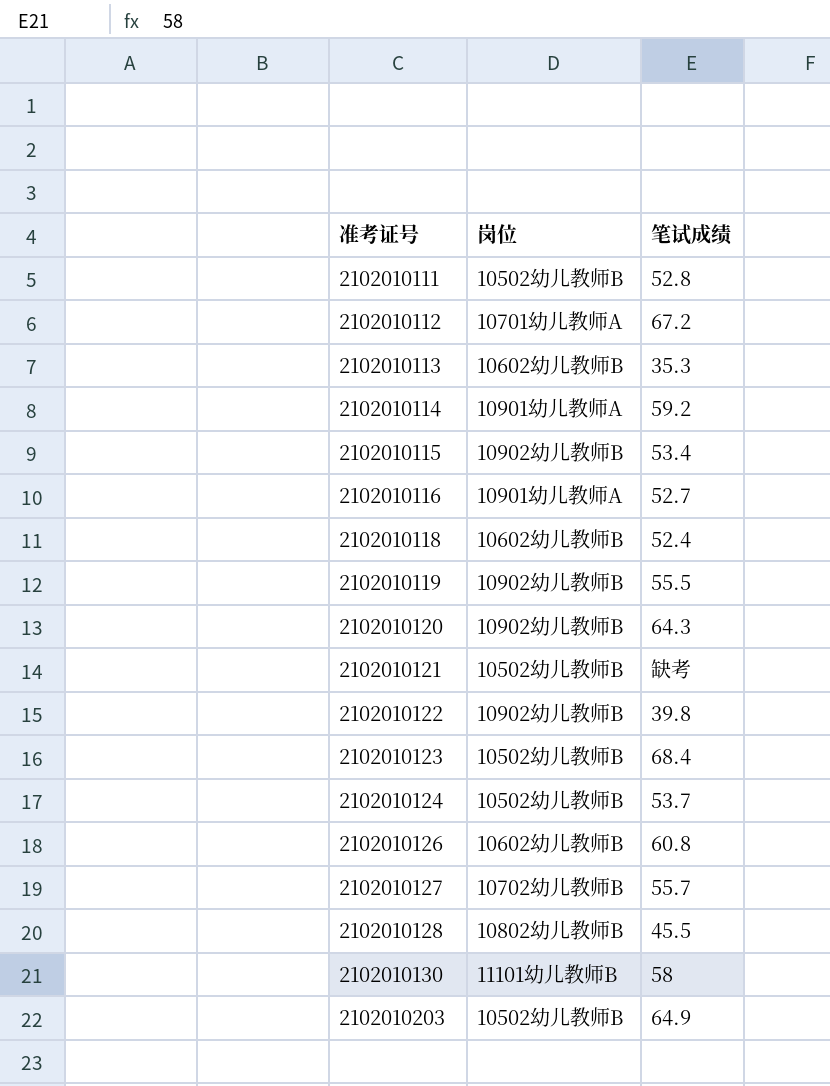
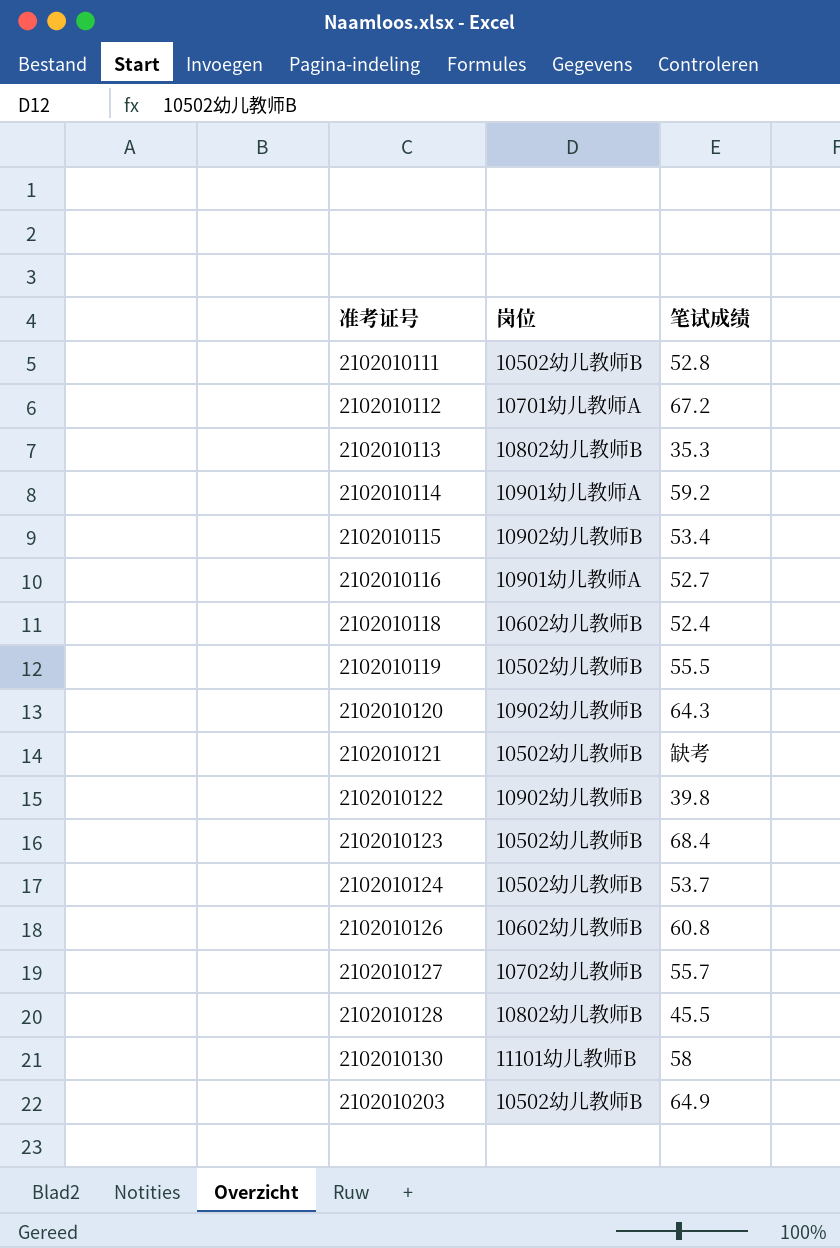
2102010113 | 岗位: 10602幼儿教师B -> 10802幼儿教师B
2102010119 | 岗位: 10902幼儿教师B -> 10502幼儿教师B

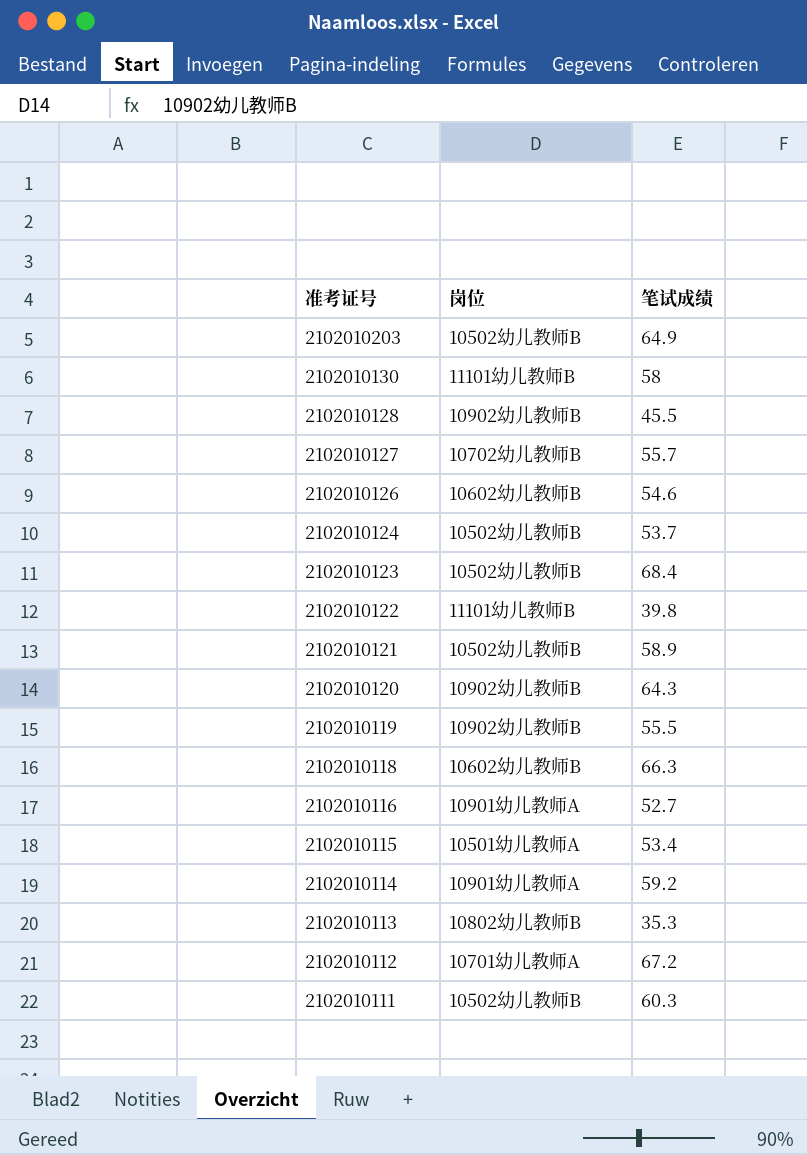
row order: 准考证号 ascending -> 准考证号 descending
2102010128 | 岗位: 10802幼儿教师B -> 10902幼儿教师B
2102010126 | 笔试成绩: 60.8 -> 54.6
2102010122 | 岗位: 10902幼儿教师B -> 11101幼儿教师B
2102010121 | 笔试成绩: 缺考 -> 58.9
2102010119 | 岗位: 10502幼儿教师B -> 10902幼儿教师B
2102010118 | 笔试成绩: 52.4 -> 66.3
2102010115 | 岗位: 10902幼儿教师B -> 10501幼儿教师A
2102010111 | 笔试成绩: 52.8 -> 60.3

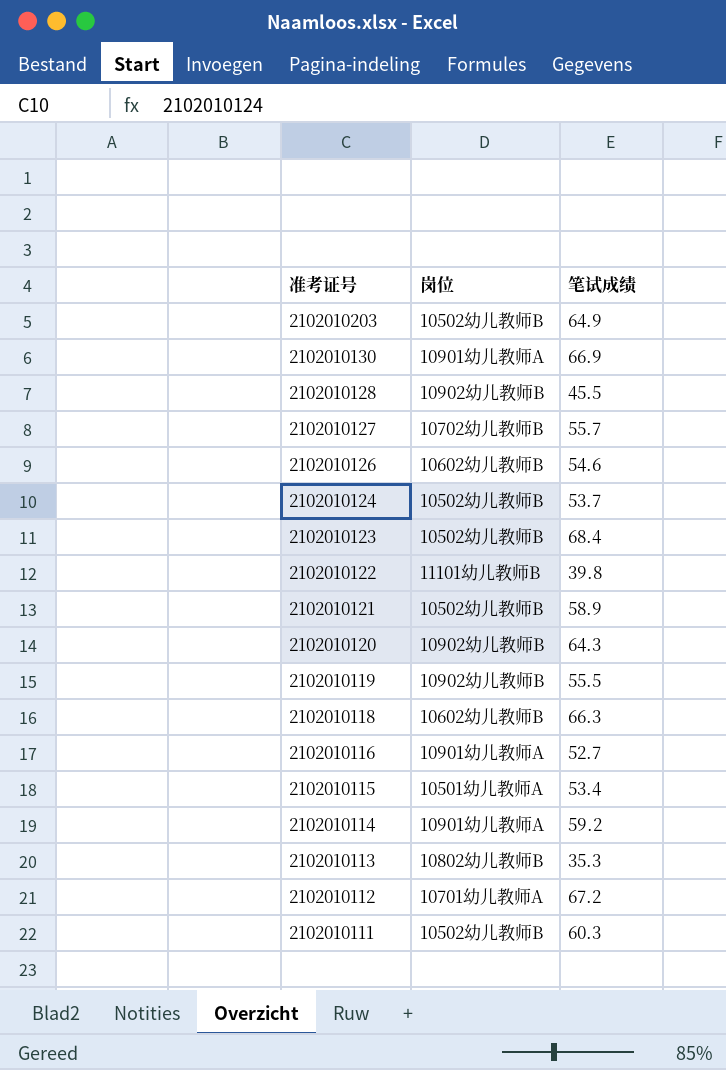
2102010130 | 岗位: 11101幼儿教师B -> 10901幼儿教师A
2102010130 | 笔试成绩: 58 -> 66.9

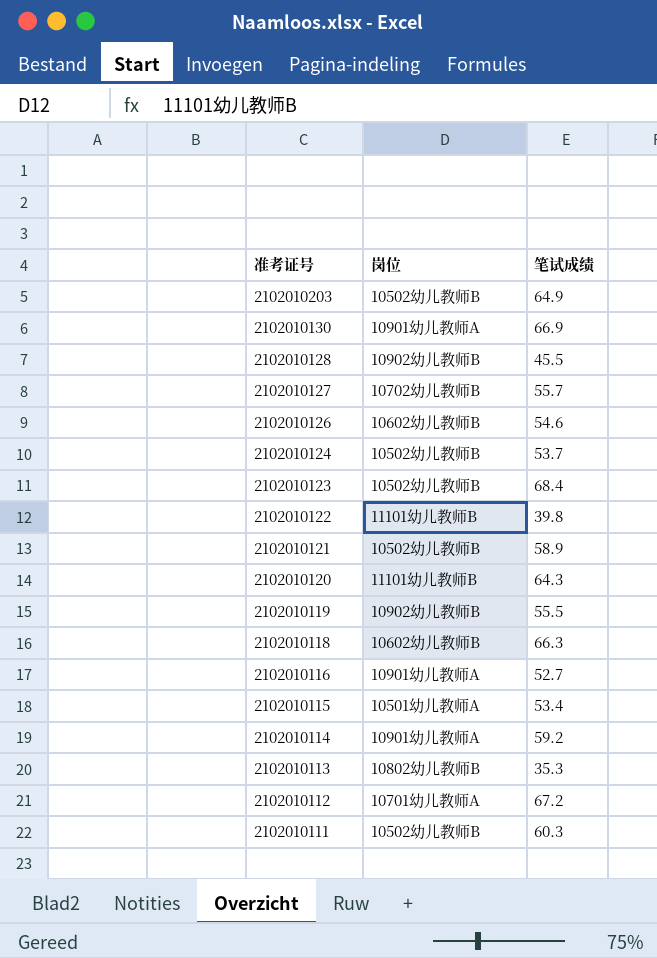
2102010120 | 岗位: 10902幼儿教师B -> 11101幼儿教师B

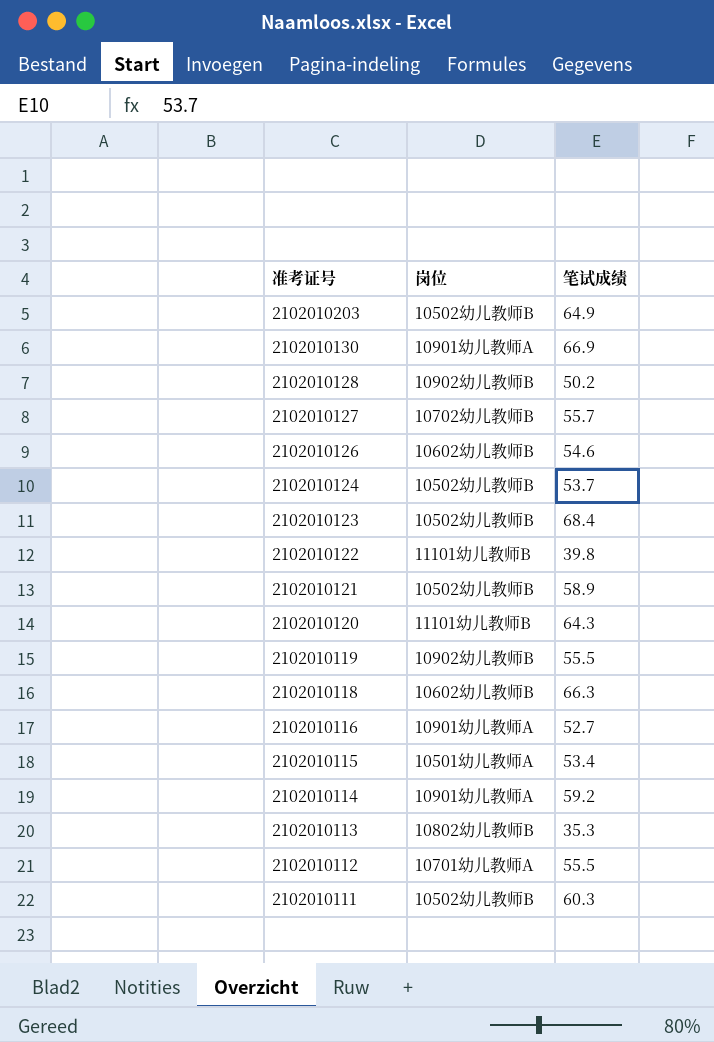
2102010128 | 笔试成绩: 45.5 -> 50.2
2102010112 | 笔试成绩: 67.2 -> 55.5

